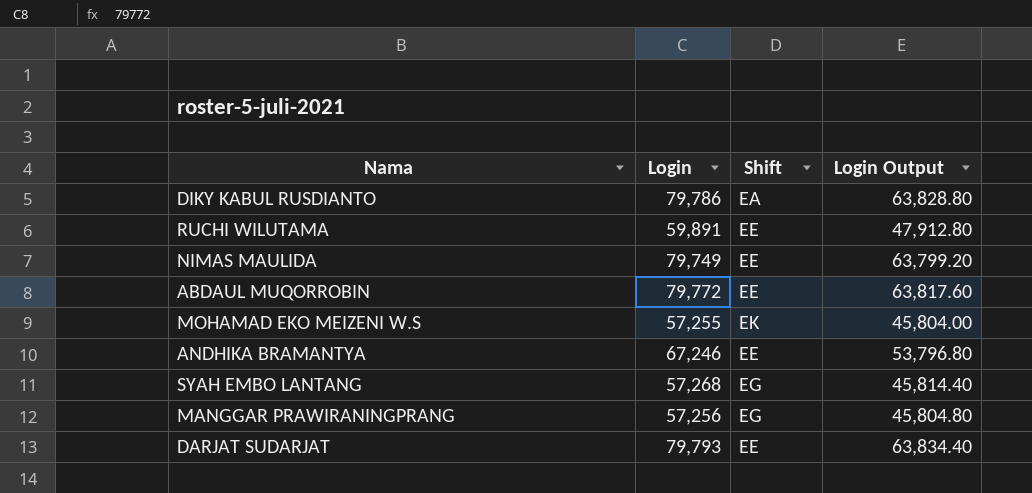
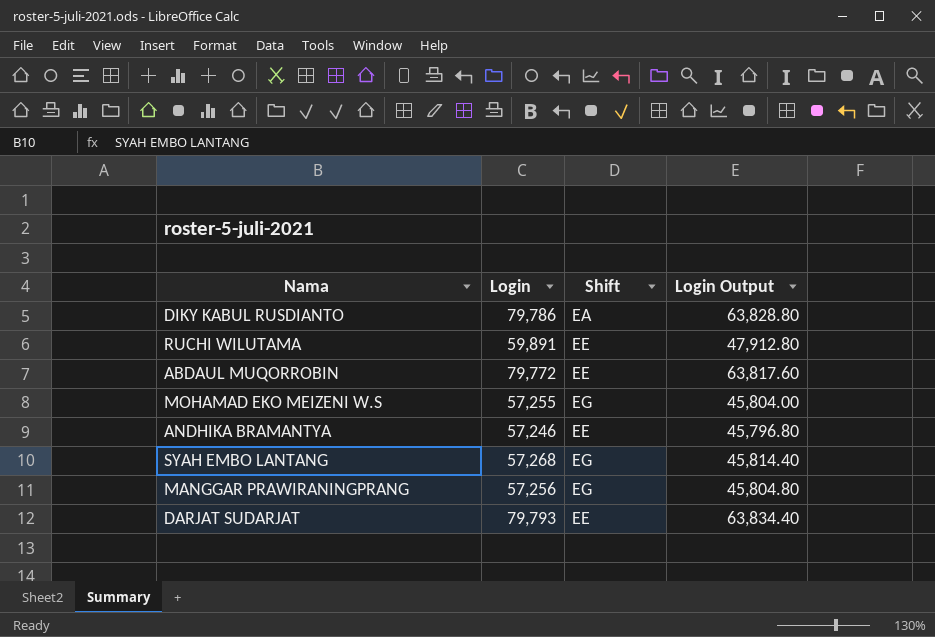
row NIMAS MAULIDA: 79,749 | EE | 63,799.20 -> none
MOHAMAD EKO MEIZENI W.S | Shift: EK -> EG
ANDHIKA BRAMANTYA | Login: 67,246 -> 57,246
ANDHIKA BRAMANTYA | Login Output: 53,796.80 -> 45,796.80

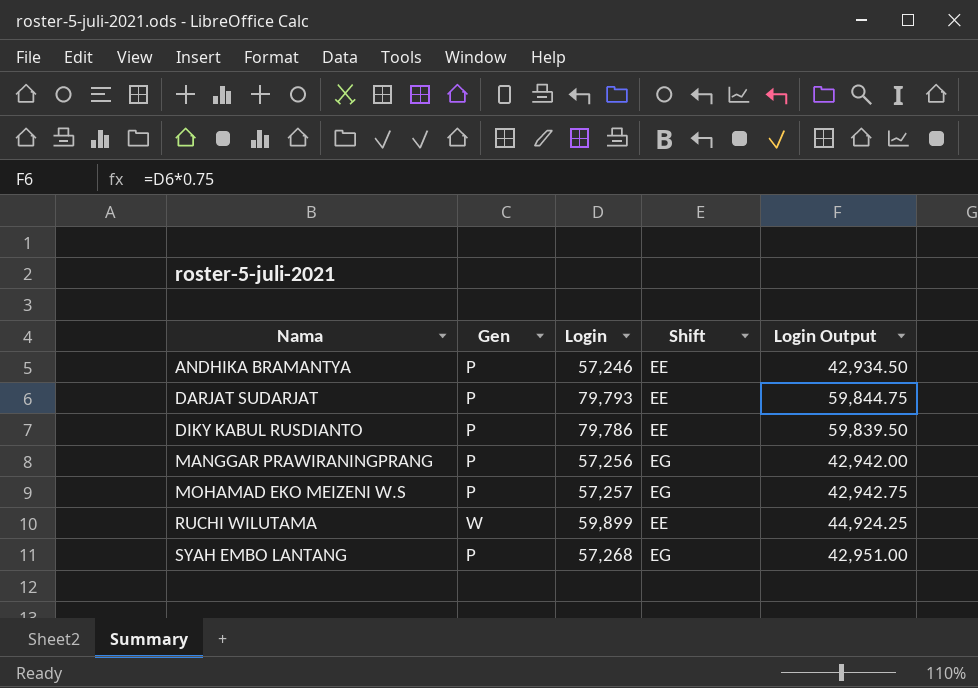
row order: none -> Nama ascending
column Gen | position: none -> 2
column Login Output | formula: [Login] * 0.8 -> [Login] * 0.75
row ABDAUL MUQORROBIN: 79,772 | EE | 63,817.60 -> none
DIKY KABUL RUSDIANTO | Shift: EA -> EE
MOHAMAD EKO MEIZENI W.S | Login: 57,255 -> 57,257
RUCHI WILUTAMA | Login: 59,891 -> 59,899

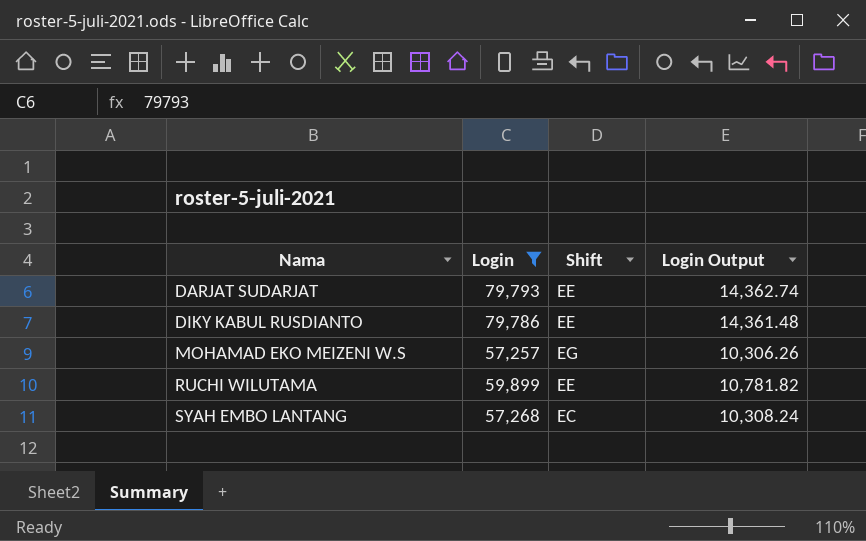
filter: none -> Login >= 57,257
column Gen | position: 2 -> none
column Login Output | formula: [Login] * 0.75 -> [Login] * 0.18
SYAH EMBO LANTANG | Shift: EG -> EC

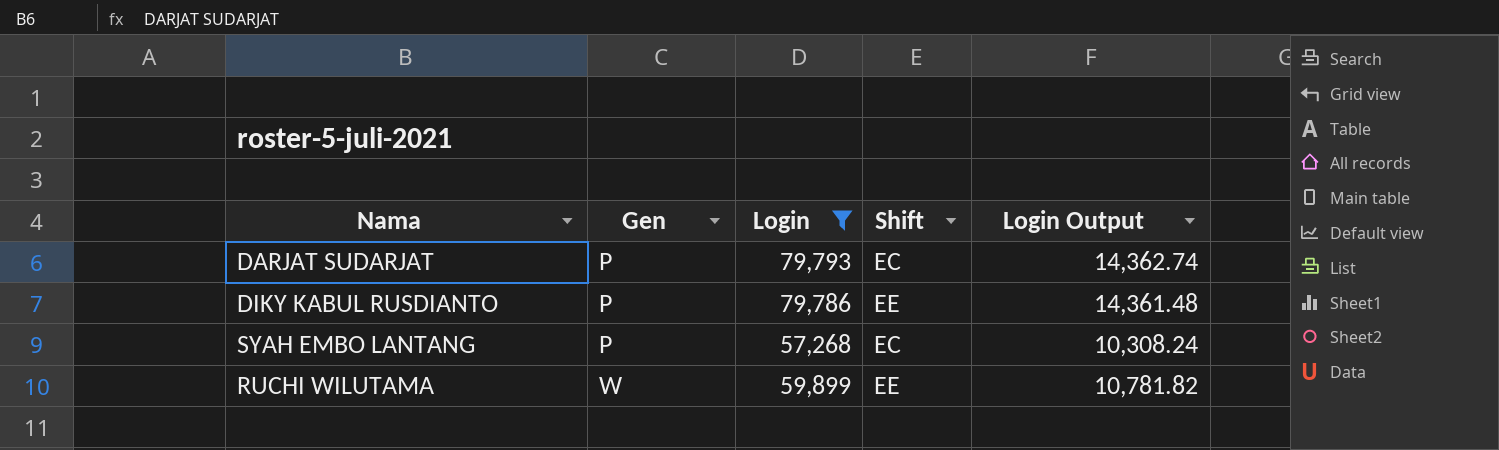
row order: Nama ascending -> Gen ascending
column Gen | position: none -> 2
row MOHAMAD EKO MEIZENI W.S: 57,257 | EG | 10,306.26 -> none
DARJAT SUDARJAT | Shift: EE -> EC

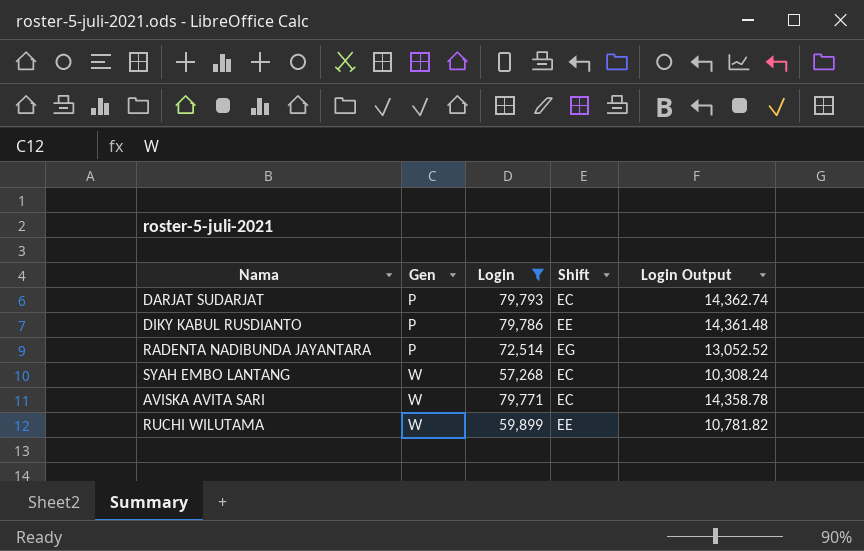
row RADENTA NADIBUNDA JAYANTARA: none -> P | 72,514 | EG | 13,052.52
SYAH EMBO LANTANG | Gen: P -> W
row AVISKA AVITA SARI: none -> W | 79,771 | EC | 14,358.78

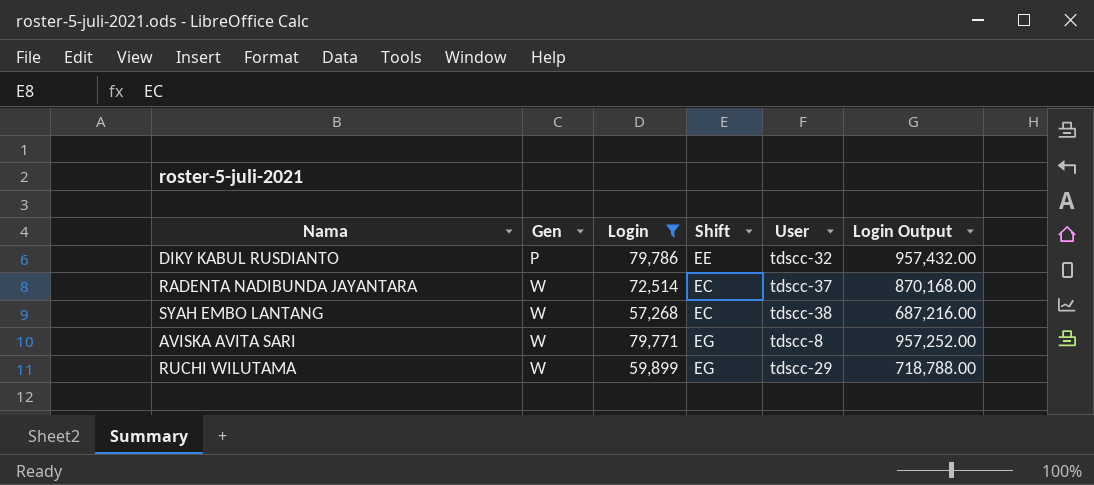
column User | position: none -> 5
column Login Output | formula: [Login] * 0.18 -> [Login] * 12
row DARJAT SUDARJAT: P | 79,793 | EC | 14,362.74 -> none
RADENTA NADIBUNDA JAYANTARA | Gen: P -> W
RADENTA NADIBUNDA JAYANTARA | Shift: EG -> EC
AVISKA AVITA SARI | Shift: EC -> EG
RUCHI WILUTAMA | Shift: EE -> EG

